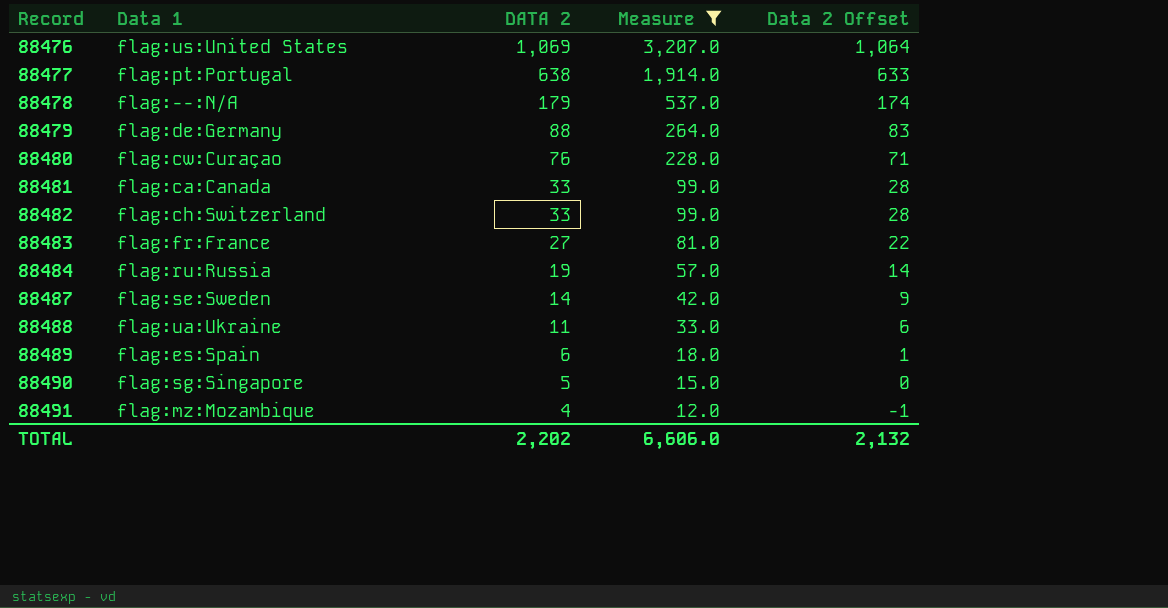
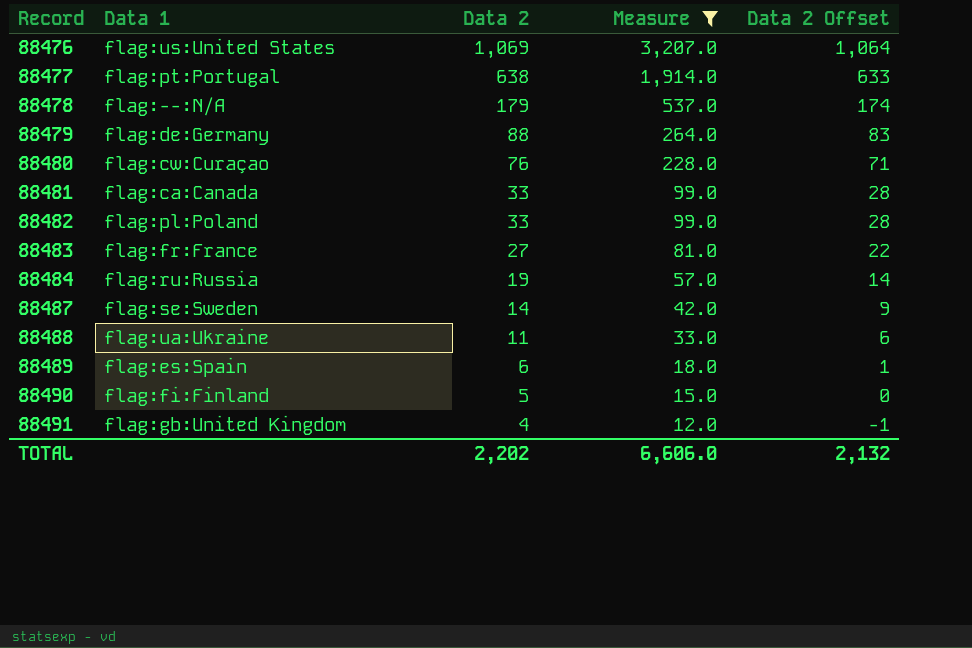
column name: DATA 2 -> Data 2
88482 | Data 1: flag:ch:Switzerland -> flag:pl:Poland
88490 | Data 1: flag:sg:Singapore -> flag:fi:Finland
88491 | Data 1: flag:mz:Mozambique -> flag:gb:United Kingdom

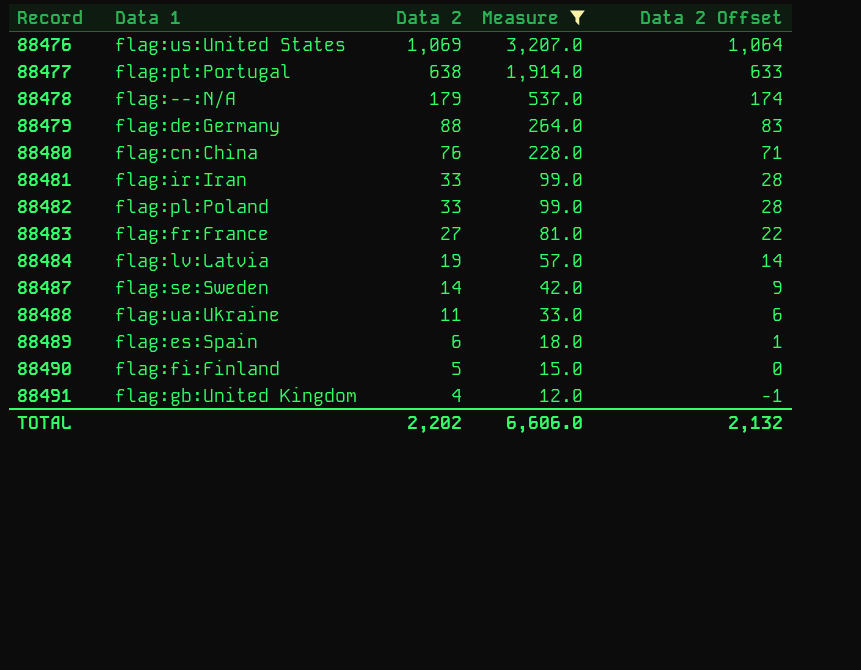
88480 | Data 1: flag:cw:Curaçao -> flag:cn:China
88481 | Data 1: flag:ca:Canada -> flag:ir:Iran
88484 | Data 1: flag:ru:Russia -> flag:lv:Latvia

